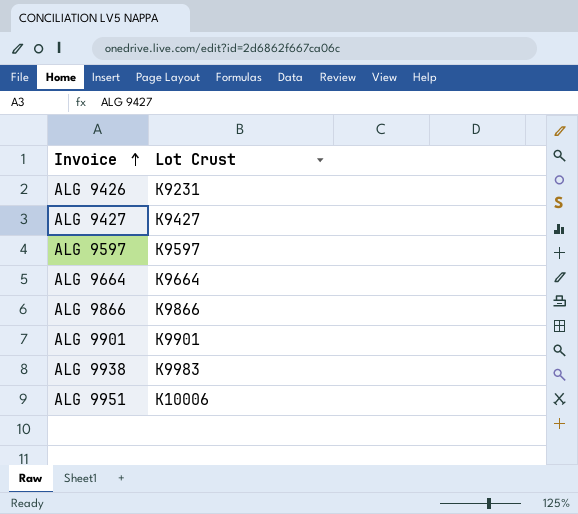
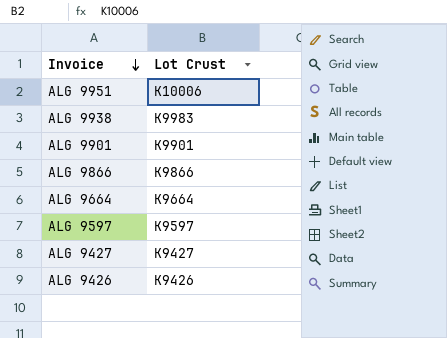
row order: Invoice ascending -> Invoice descending
ALG 9426 | Lot Crust: K9231 -> K9426

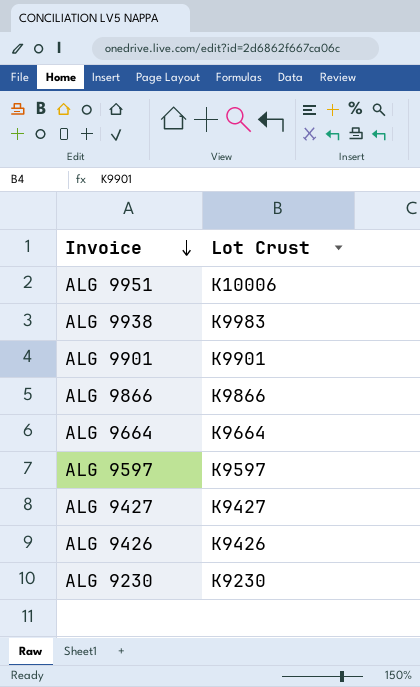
row ALG 9230: none -> K9230

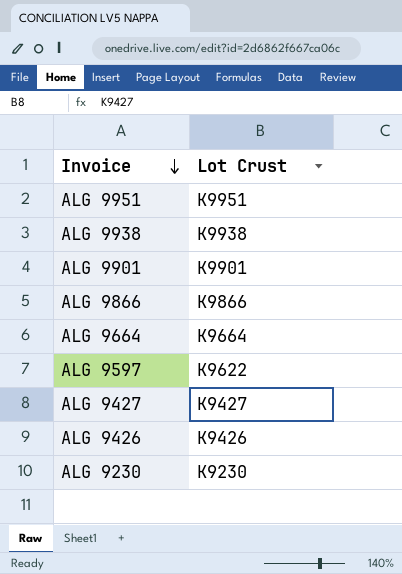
ALG 9951 | Lot Crust: K10006 -> K9951
ALG 9938 | Lot Crust: K9983 -> K9938
ALG 9597 | Lot Crust: K9597 -> K9622

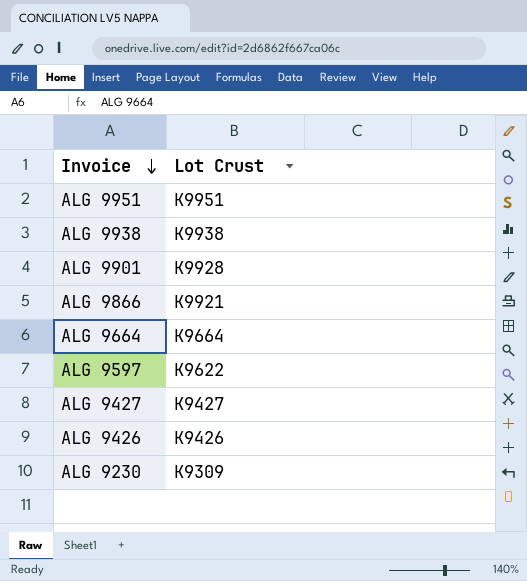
ALG 9901 | Lot Crust: K9901 -> K9928
ALG 9866 | Lot Crust: K9866 -> K9921
ALG 9230 | Lot Crust: K9230 -> K9309

